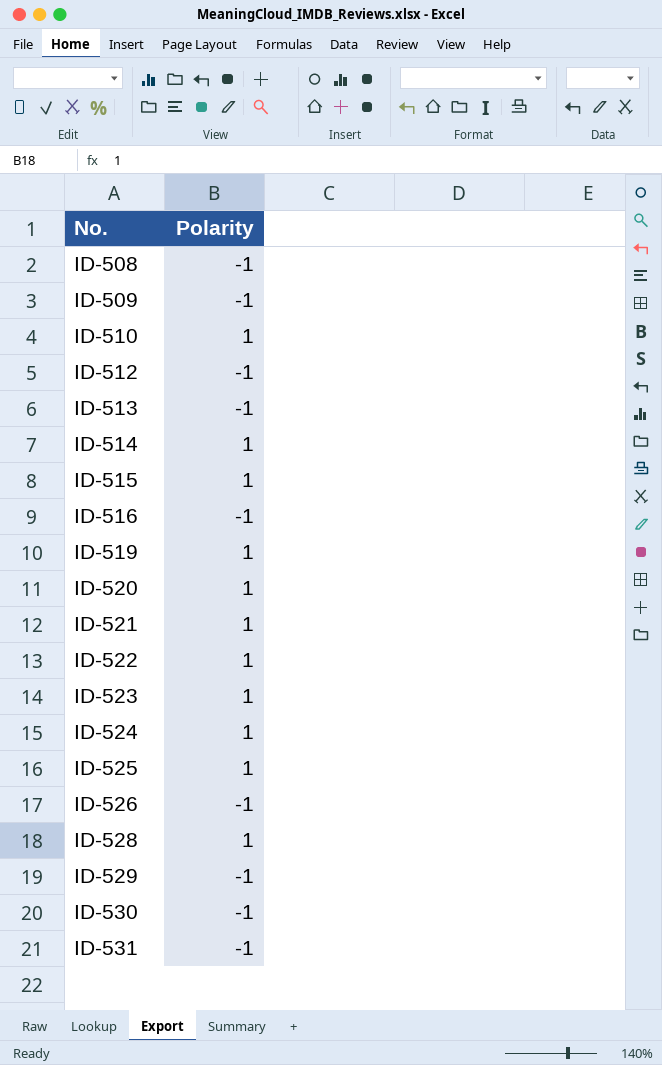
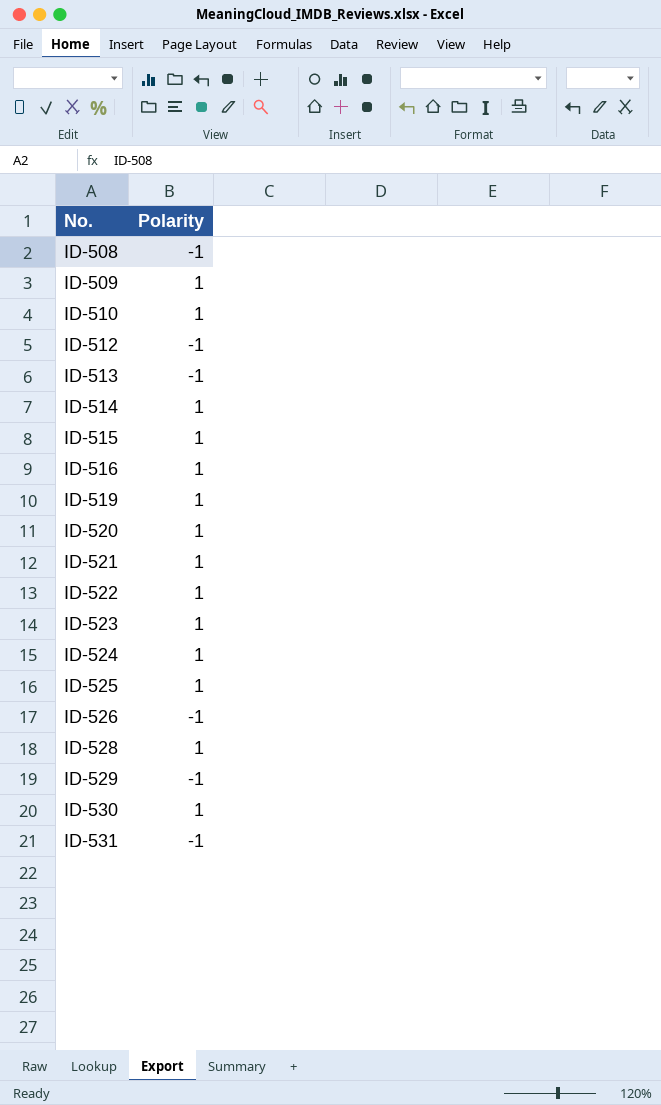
ID-509 | Polarity: -1 -> 1
ID-516 | Polarity: -1 -> 1
ID-530 | Polarity: -1 -> 1

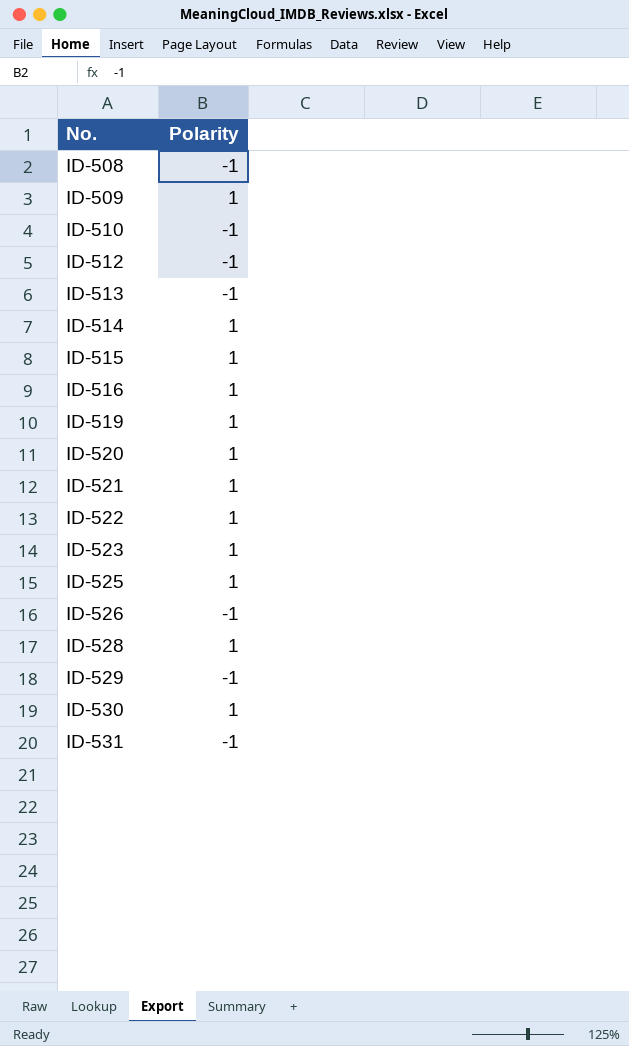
row ID-524: 1 -> none
ID-510 | Polarity: 1 -> -1

